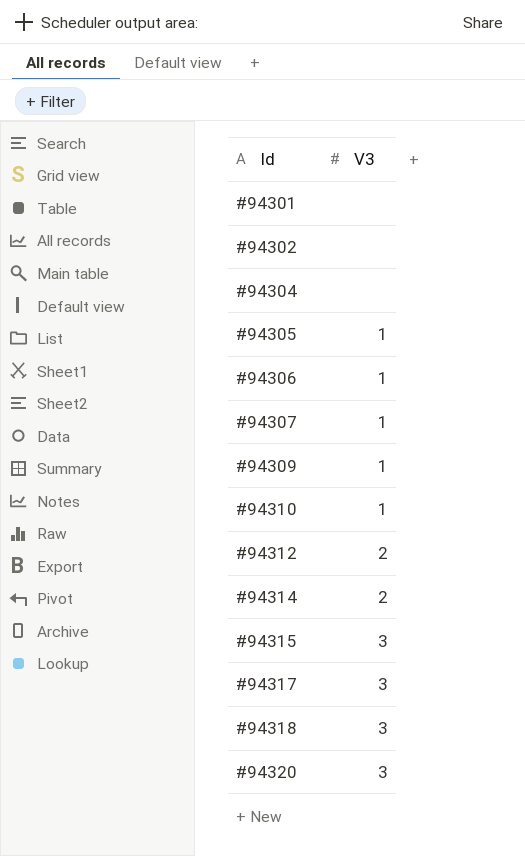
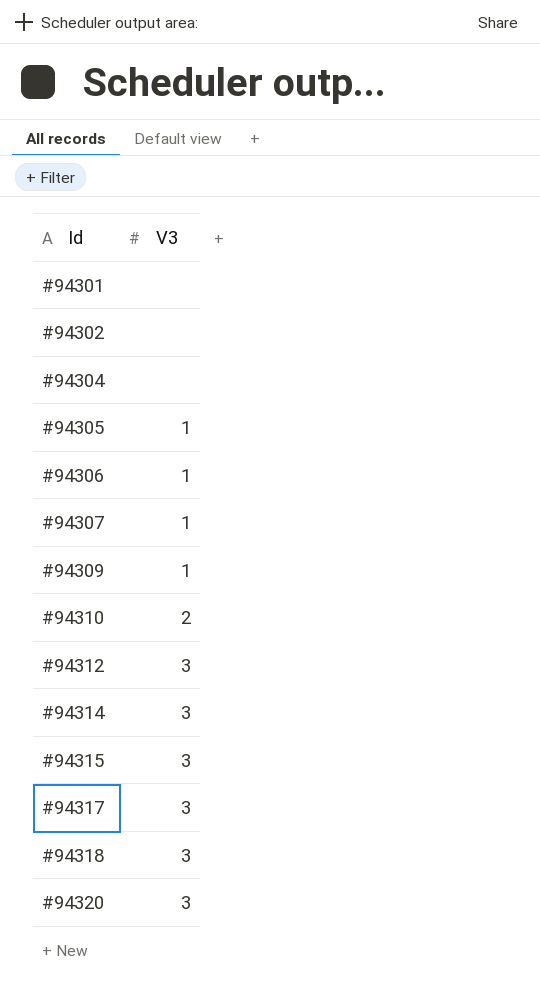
#94310 | V3: 1 -> 2
#94312 | V3: 2 -> 3
#94314 | V3: 2 -> 3

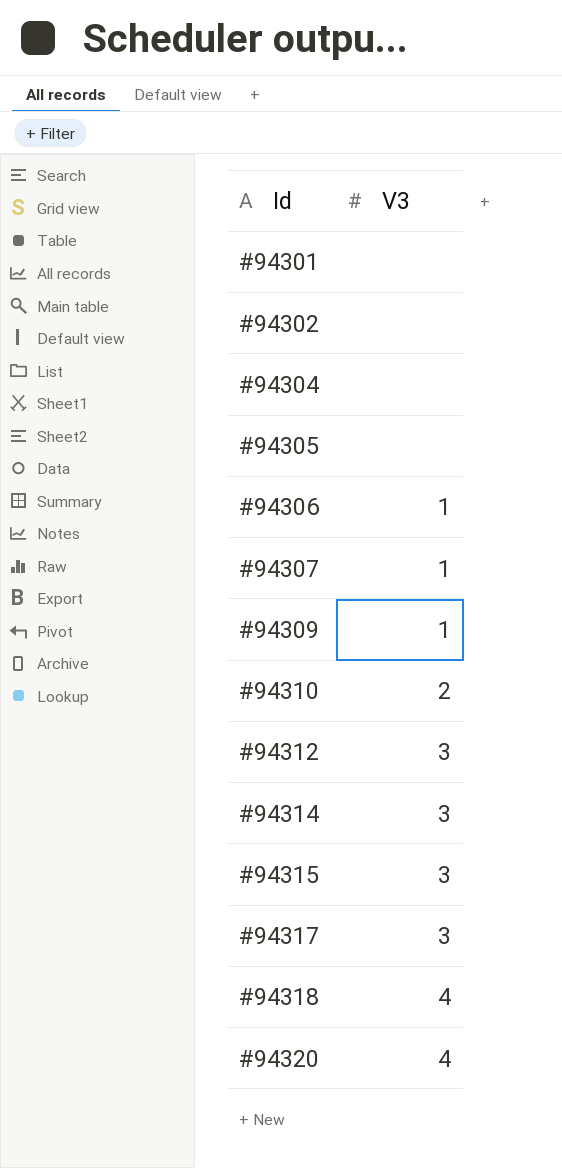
#94305 | V3: 1 -> none
#94318 | V3: 3 -> 4
#94320 | V3: 3 -> 4

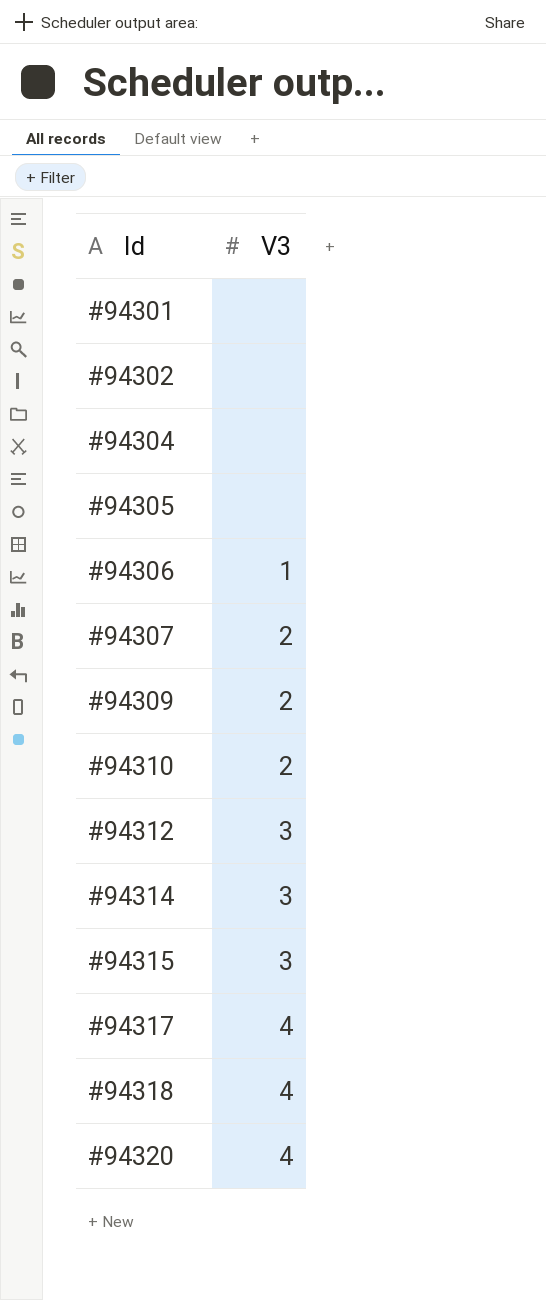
#94307 | V3: 1 -> 2
#94309 | V3: 1 -> 2
#94317 | V3: 3 -> 4

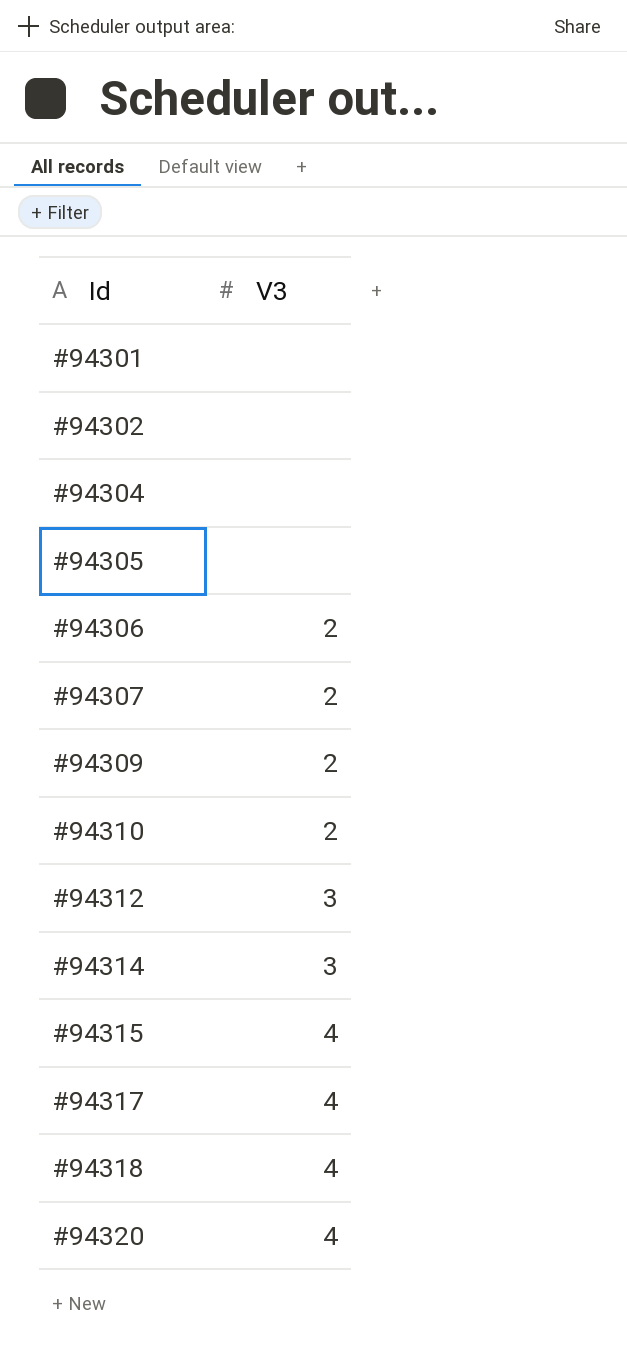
#94306 | V3: 1 -> 2
#94315 | V3: 3 -> 4

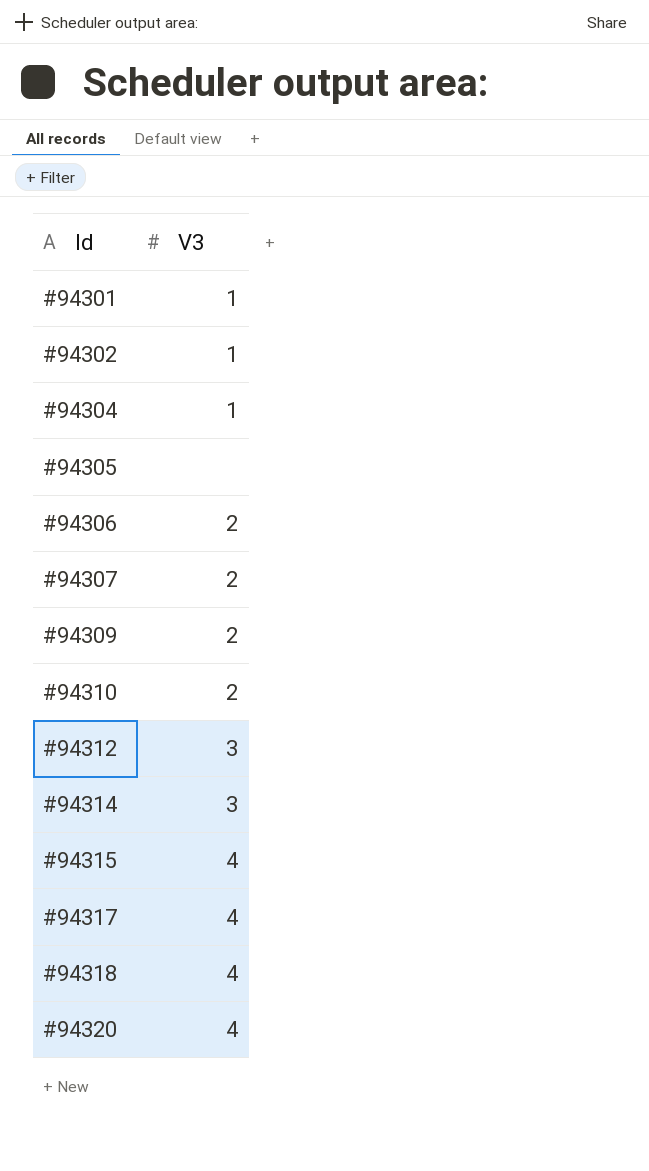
#94301 | V3: none -> 1
#94302 | V3: none -> 1
#94304 | V3: none -> 1

